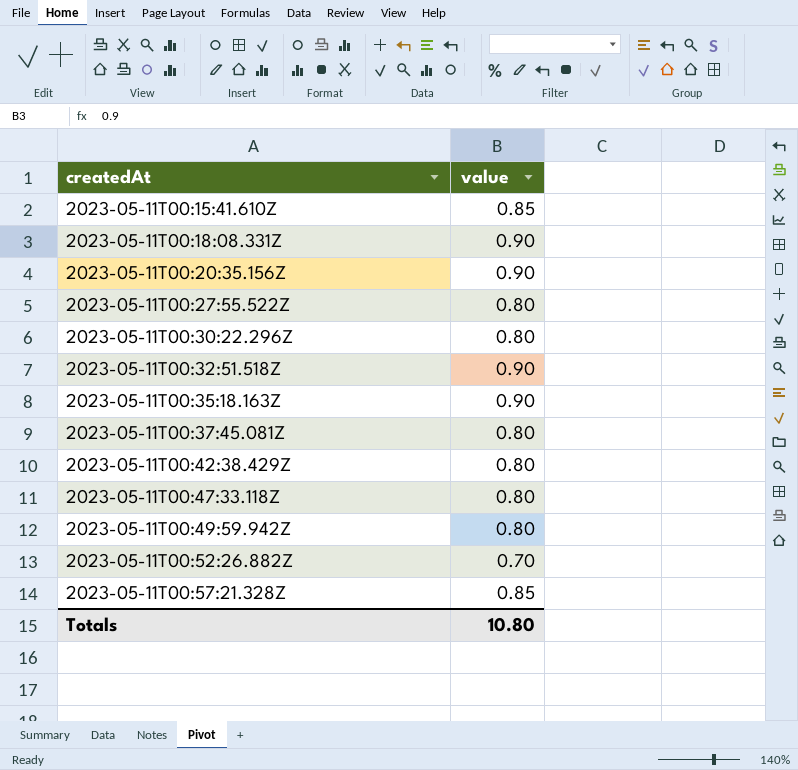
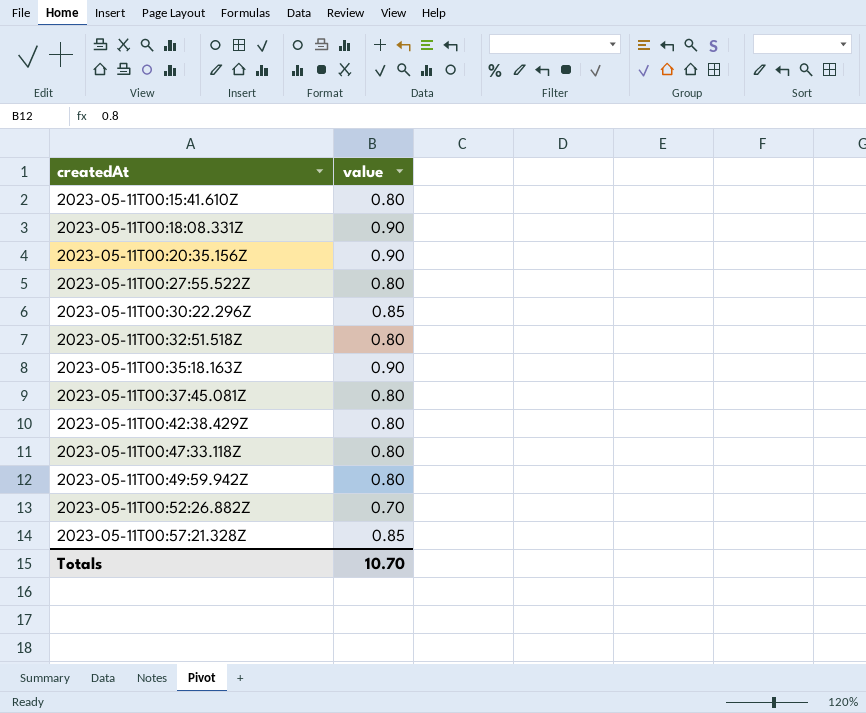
2023-05-11T00:15:41.610Z | value: 0.85 -> 0.80
2023-05-11T00:30:22.296Z | value: 0.80 -> 0.85
2023-05-11T00:32:51.518Z | value: 0.90 -> 0.80
Totals | value: 10.80 -> 10.70

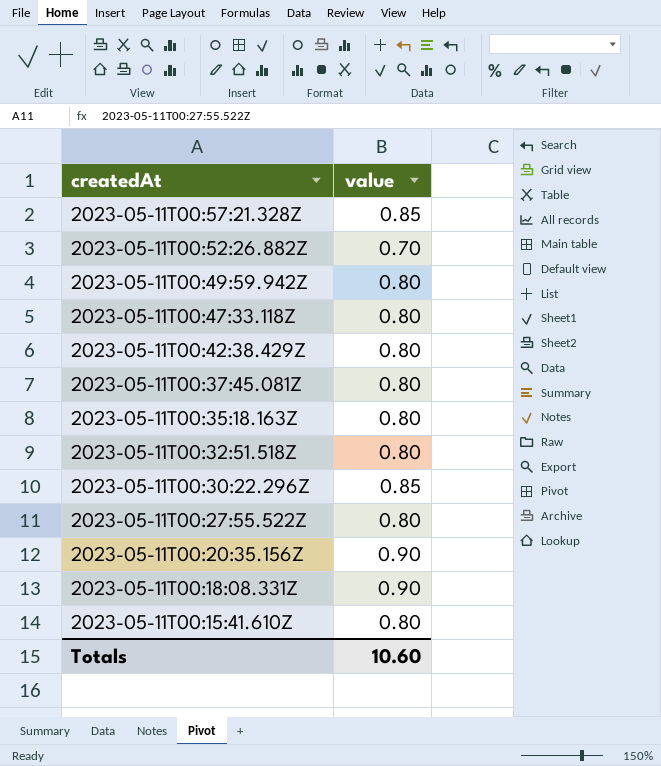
row order: createdAt ascending -> createdAt descending
2023-05-11T00:35:18.163Z | value: 0.90 -> 0.80
Totals | value: 10.70 -> 10.60

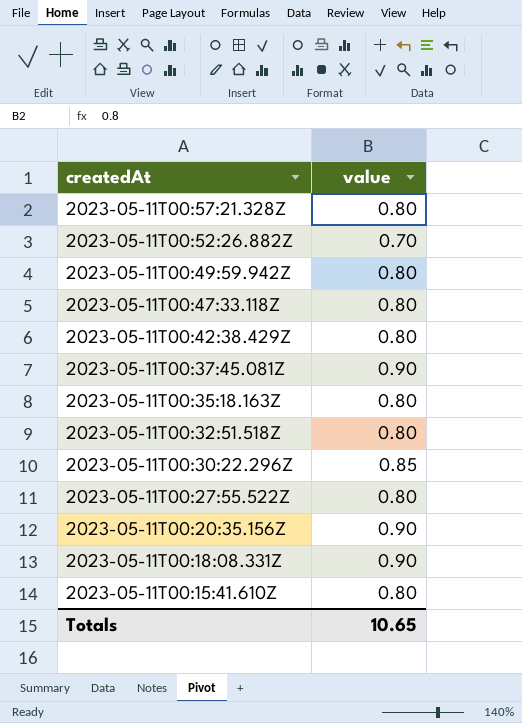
2023-05-11T00:57:21.328Z | value: 0.85 -> 0.80
2023-05-11T00:37:45.081Z | value: 0.80 -> 0.90
Totals | value: 10.60 -> 10.65

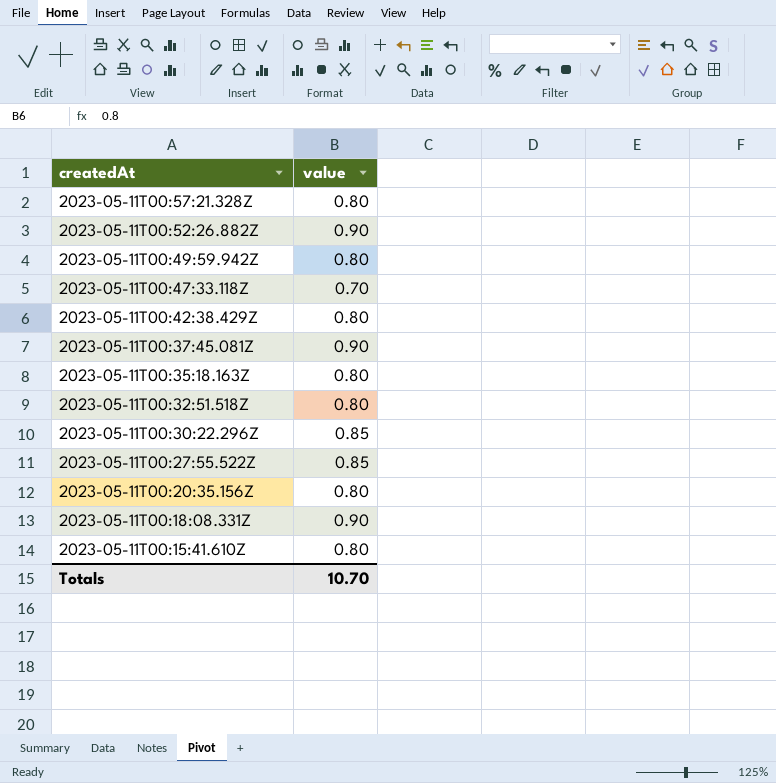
2023-05-11T00:52:26.882Z | value: 0.70 -> 0.90
2023-05-11T00:47:33.118Z | value: 0.80 -> 0.70
2023-05-11T00:27:55.522Z | value: 0.80 -> 0.85
2023-05-11T00:20:35.156Z | value: 0.90 -> 0.80
Totals | value: 10.65 -> 10.70

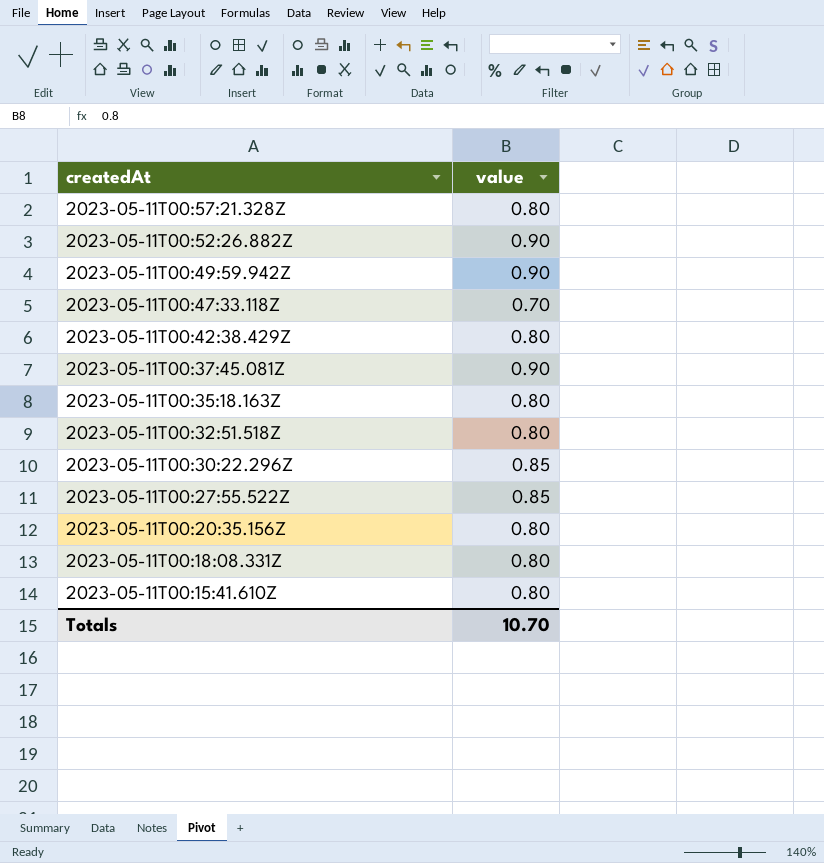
2023-05-11T00:49:59.942Z | value: 0.80 -> 0.90
2023-05-11T00:18:08.331Z | value: 0.90 -> 0.80

